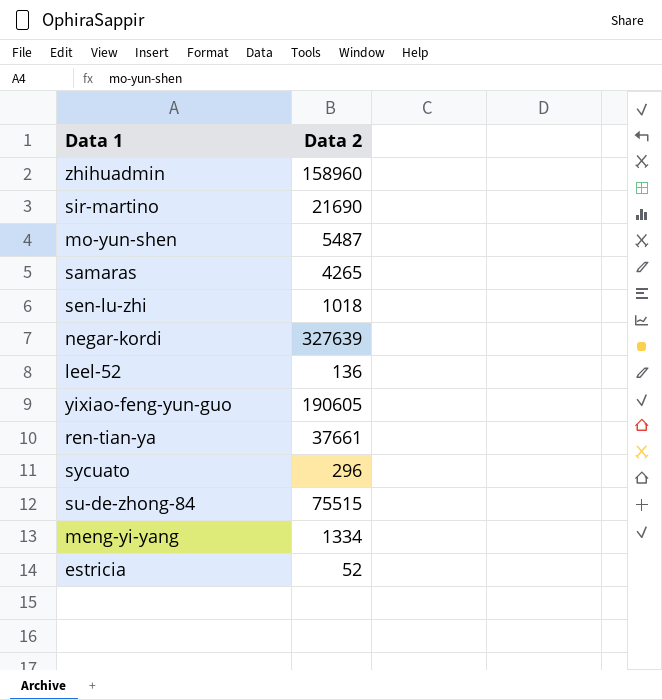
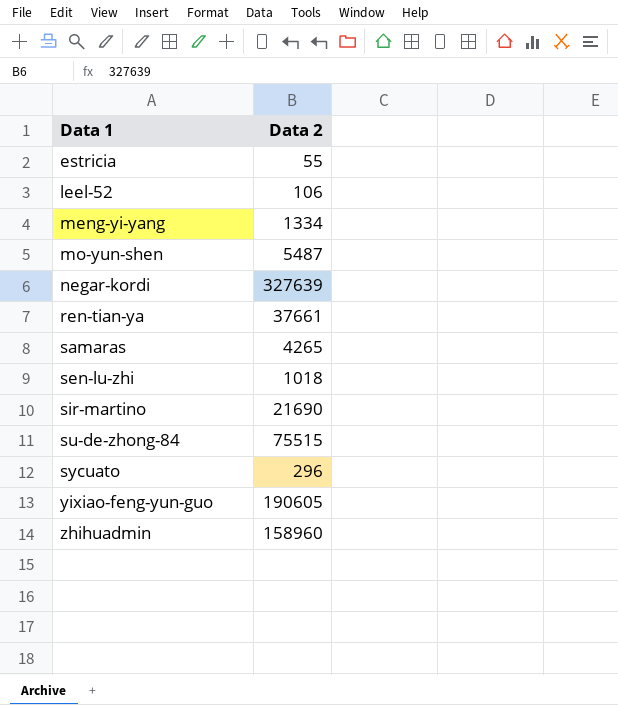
row order: none -> Data 1 ascending
estricia | Data 2: 52 -> 55
leel-52 | Data 2: 136 -> 106

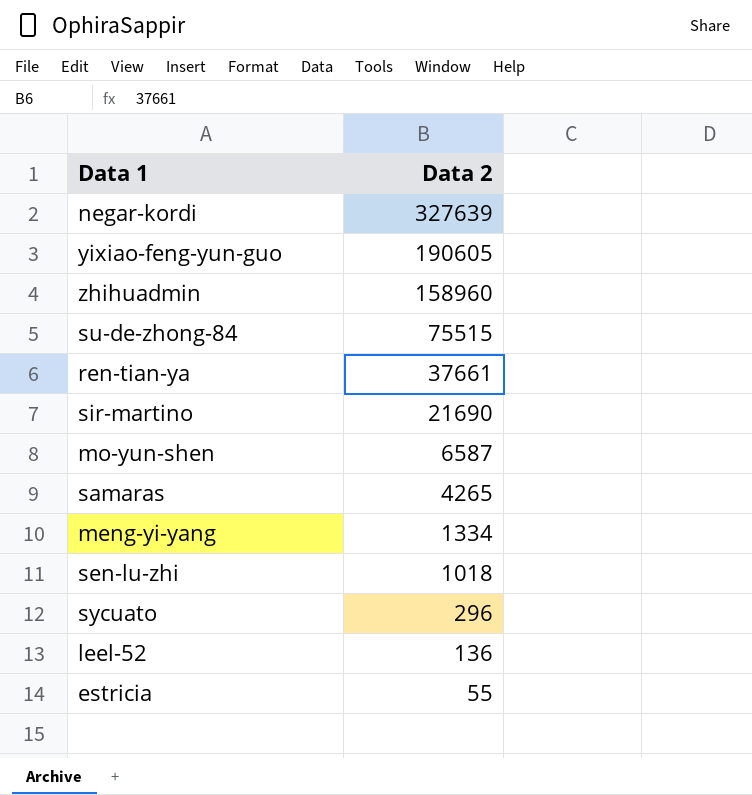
row order: Data 1 ascending -> Data 2 descending
mo-yun-shen | Data 2: 5487 -> 6587
leel-52 | Data 2: 106 -> 136

